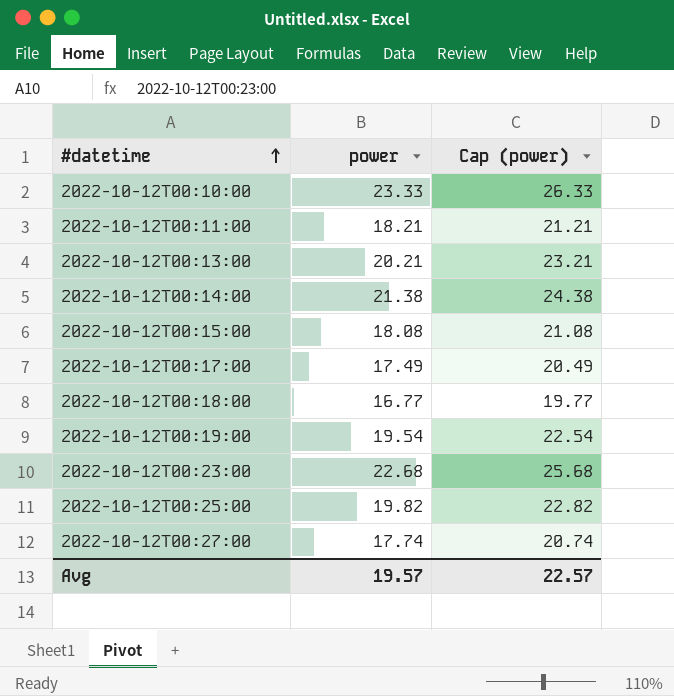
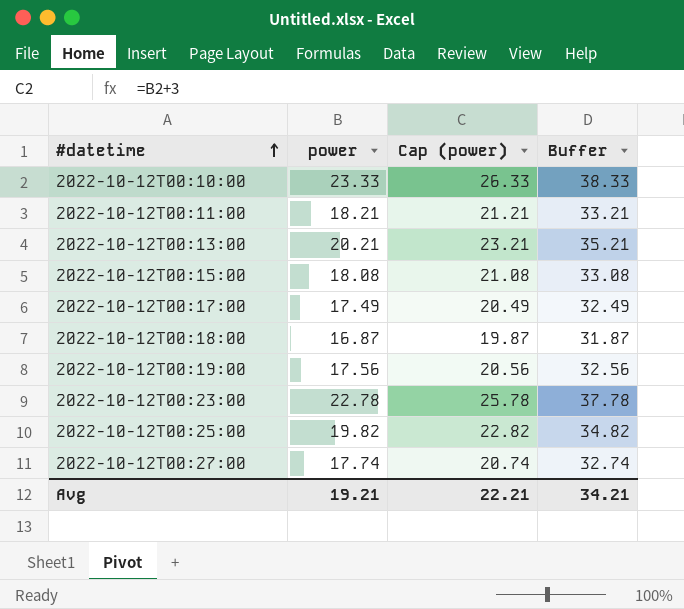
column Buffer | formula: none -> [power] + 15
row 2022-10-12T00:14:00: 21.38 | 24.38 -> none
2022-10-12T00:18:00 | power: 16.77 -> 16.87
2022-10-12T00:18:00 | Cap (power): 19.77 -> 19.87
2022-10-12T00:19:00 | power: 19.54 -> 17.56
2022-10-12T00:19:00 | Cap (power): 22.54 -> 20.56
2022-10-12T00:23:00 | power: 22.68 -> 22.78
2022-10-12T00:23:00 | Cap (power): 25.68 -> 25.78
Avg | power: 19.57 -> 19.21
Avg | Cap (power): 22.57 -> 22.21

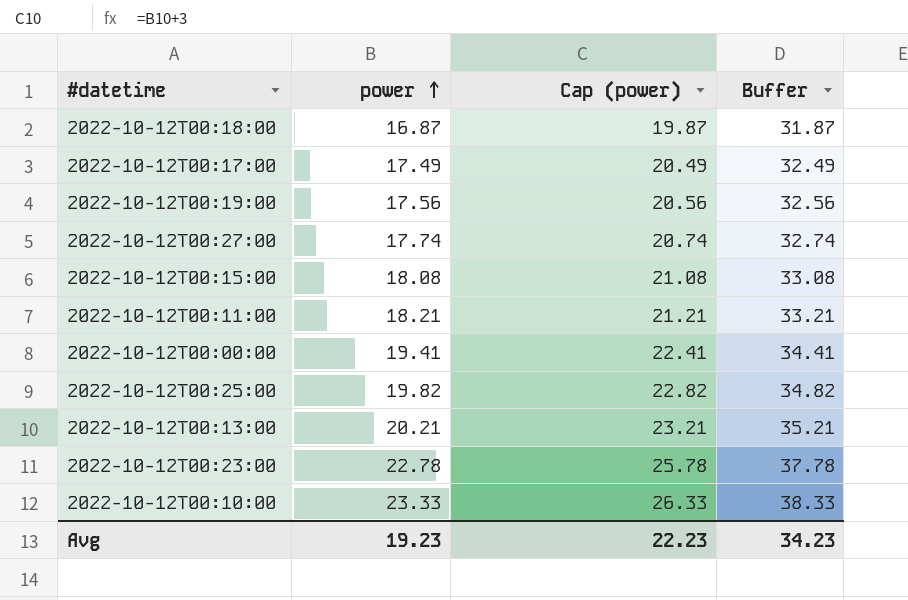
row order: #datetime ascending -> power ascending
row 2022-10-12T00:00:00: none -> 19.41 | 22.41 | 34.41
Avg | power: 19.21 -> 19.23
Avg | Cap (power): 22.21 -> 22.23
Avg | Buffer: 34.21 -> 34.23

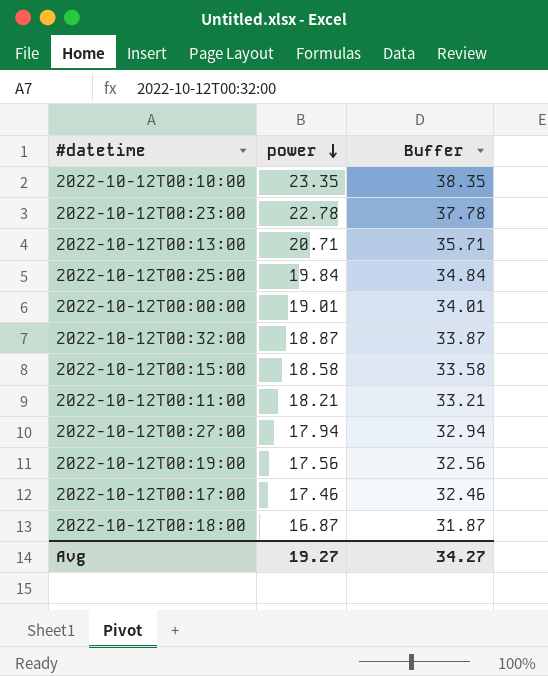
row order: power ascending -> power descending
column Cap (power) | formula: [power] + 3 -> none
2022-10-12T00:10:00 | power: 23.33 -> 23.35
2022-10-12T00:10:00 | Buffer: 38.33 -> 38.35
2022-10-12T00:13:00 | power: 20.21 -> 20.71
2022-10-12T00:13:00 | Buffer: 35.21 -> 35.71
2022-10-12T00:25:00 | power: 19.82 -> 19.84
2022-10-12T00:25:00 | Buffer: 34.82 -> 34.84
2022-10-12T00:00:00 | power: 19.41 -> 19.01
2022-10-12T00:00:00 | Buffer: 34.41 -> 34.01
row 2022-10-12T00:32:00: none -> 18.87 | 33.87
2022-10-12T00:15:00 | power: 18.08 -> 18.58
2022-10-12T00:15:00 | Buffer: 33.08 -> 33.58
2022-10-12T00:27:00 | power: 17.74 -> 17.94
2022-10-12T00:27:00 | Buffer: 32.74 -> 32.94
2022-10-12T00:17:00 | power: 17.49 -> 17.46
2022-10-12T00:17:00 | Buffer: 32.49 -> 32.46
Avg | power: 19.23 -> 19.27
Avg | Buffer: 34.23 -> 34.27

